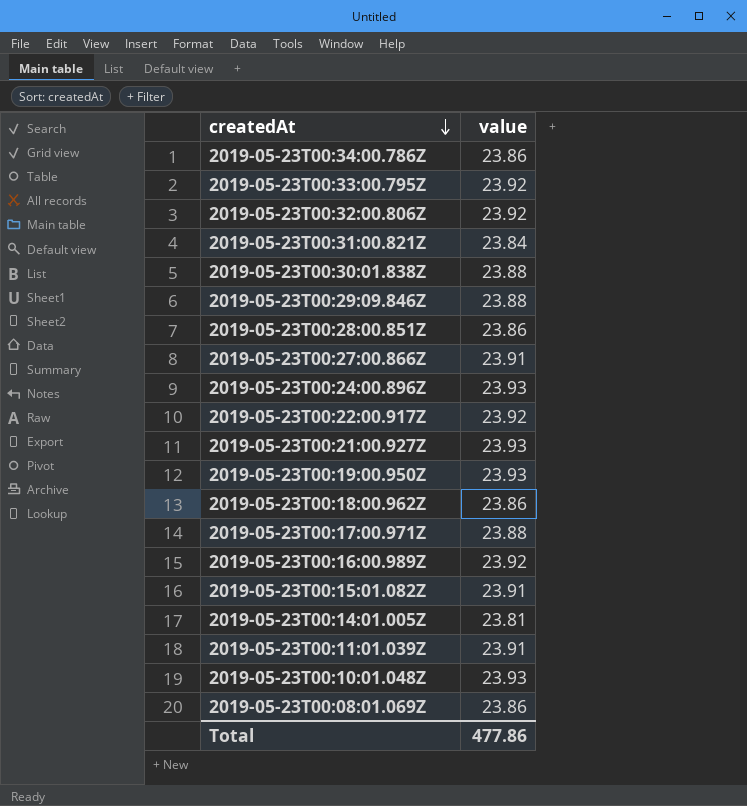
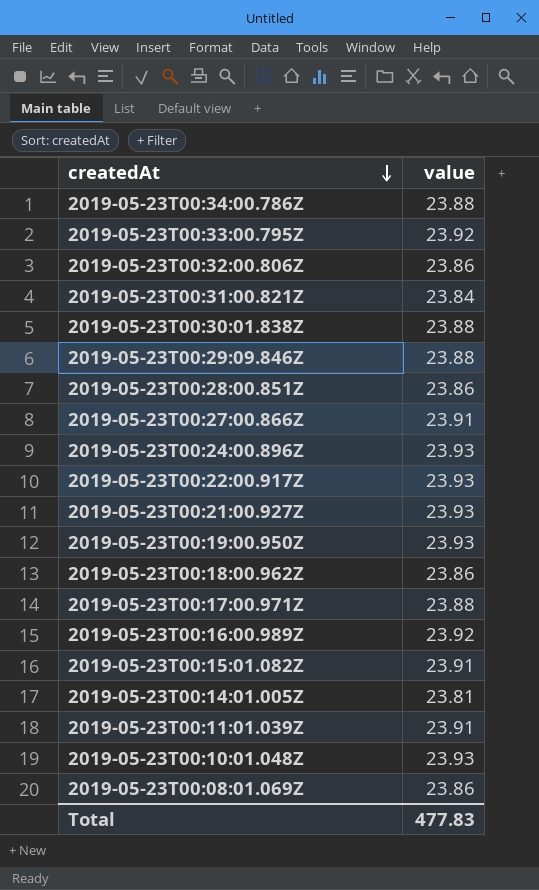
2019-05-23T00:34:00.786Z | value: 23.86 -> 23.88
2019-05-23T00:32:00.806Z | value: 23.92 -> 23.86
2019-05-23T00:22:00.917Z | value: 23.92 -> 23.93
Total | value: 477.86 -> 477.83

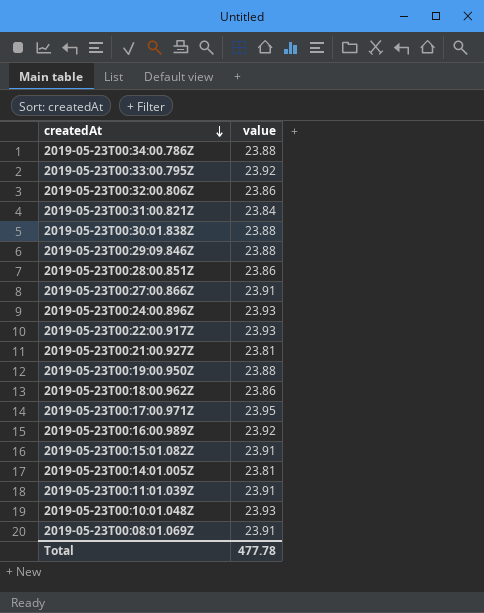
2019-05-23T00:21:00.927Z | value: 23.93 -> 23.81
2019-05-23T00:19:00.950Z | value: 23.93 -> 23.88
2019-05-23T00:17:00.971Z | value: 23.88 -> 23.95
2019-05-23T00:08:01.069Z | value: 23.86 -> 23.91
Total | value: 477.83 -> 477.78

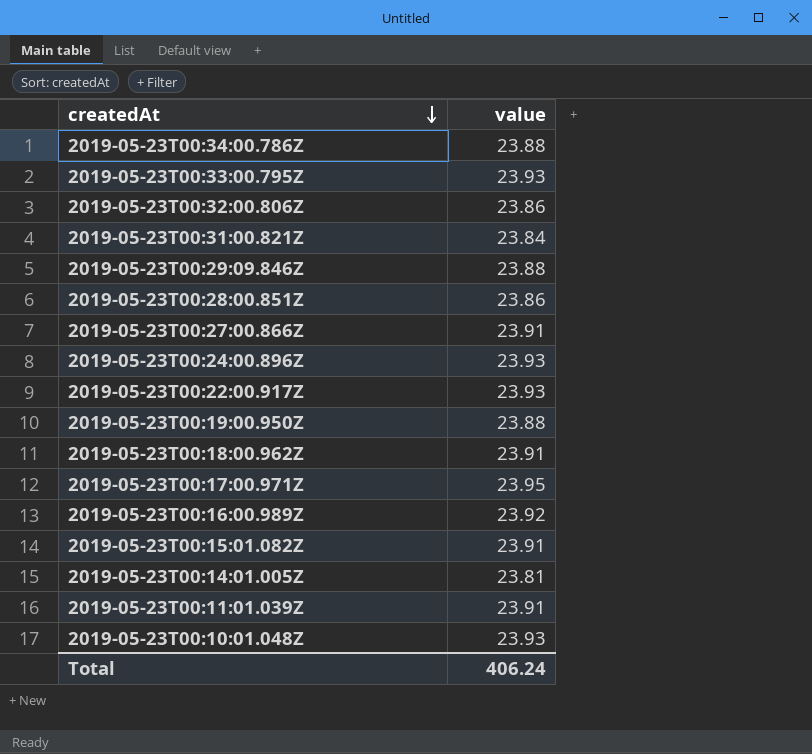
row 2019-05-23T00:30:01.838Z: 23.88 -> none
row 2019-05-23T00:21:00.927Z: 23.81 -> none
row 2019-05-23T00:08:01.069Z: 23.91 -> none
2019-05-23T00:33:00.795Z | value: 23.92 -> 23.93
2019-05-23T00:18:00.962Z | value: 23.86 -> 23.91
Total | value: 477.78 -> 406.24

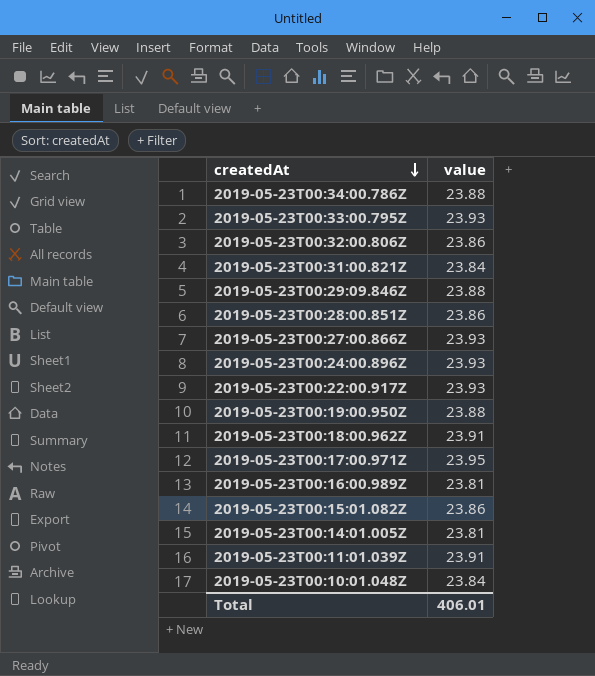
2019-05-23T00:27:00.866Z | value: 23.91 -> 23.93
2019-05-23T00:16:00.989Z | value: 23.92 -> 23.81
2019-05-23T00:15:01.082Z | value: 23.91 -> 23.86
2019-05-23T00:10:01.048Z | value: 23.93 -> 23.84
Total | value: 406.24 -> 406.01

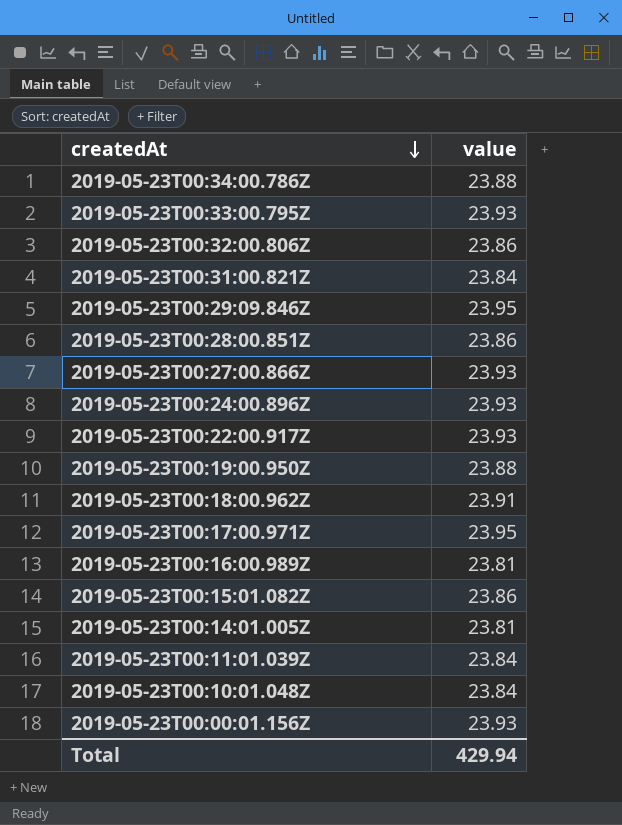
2019-05-23T00:29:09.846Z | value: 23.88 -> 23.95
2019-05-23T00:11:01.039Z | value: 23.91 -> 23.84
row 2019-05-23T00:00:01.156Z: none -> 23.93
Total | value: 406.01 -> 429.94

